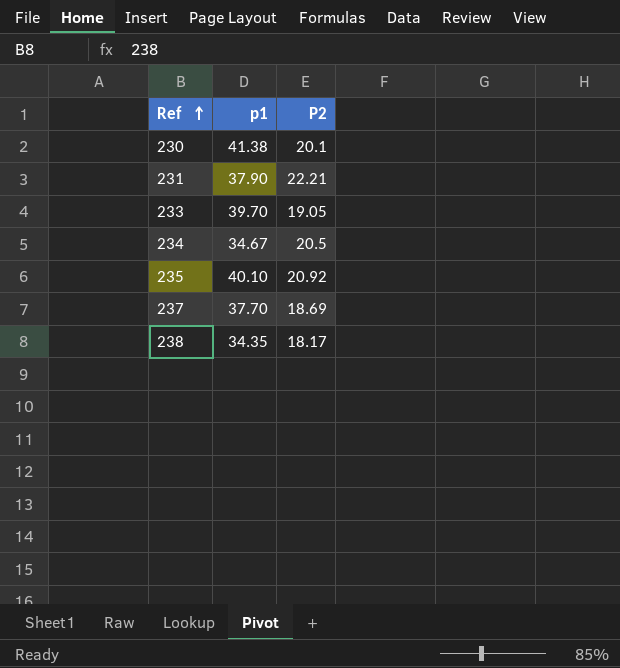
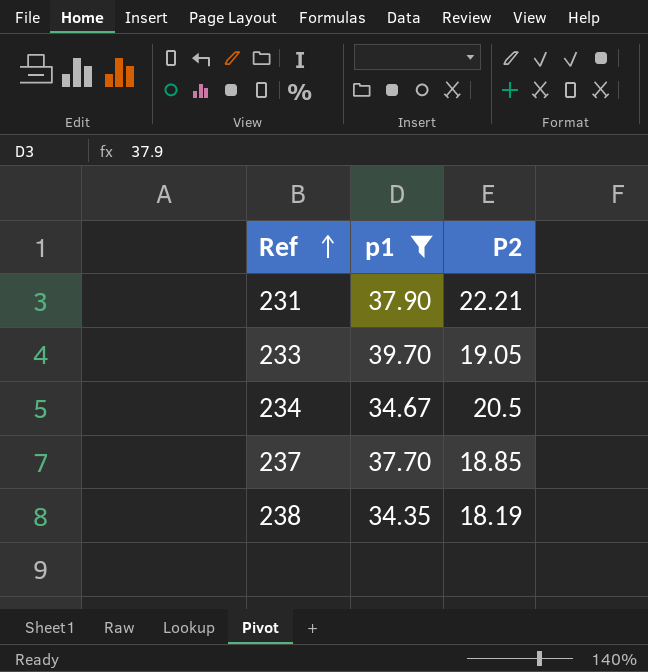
filter: none -> p1 <= 39.70
237 | P2: 18.69 -> 18.85
238 | P2: 18.17 -> 18.19

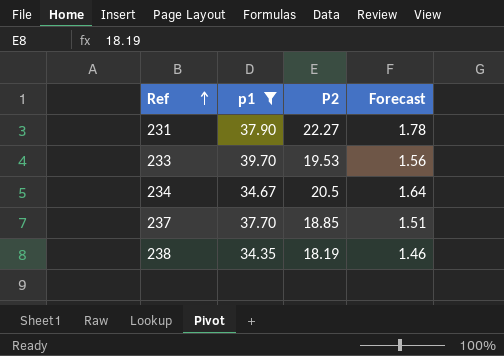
column Forecast | formula: none -> [P2] * 0.08
231 | P2: 22.21 -> 22.27
233 | P2: 19.05 -> 19.53

